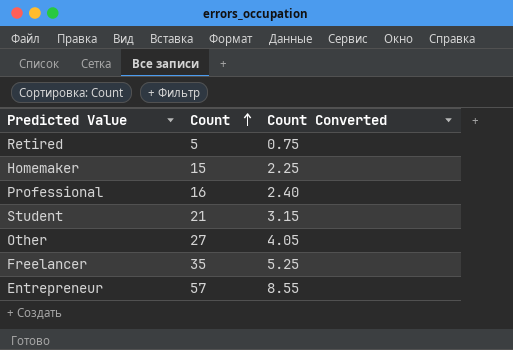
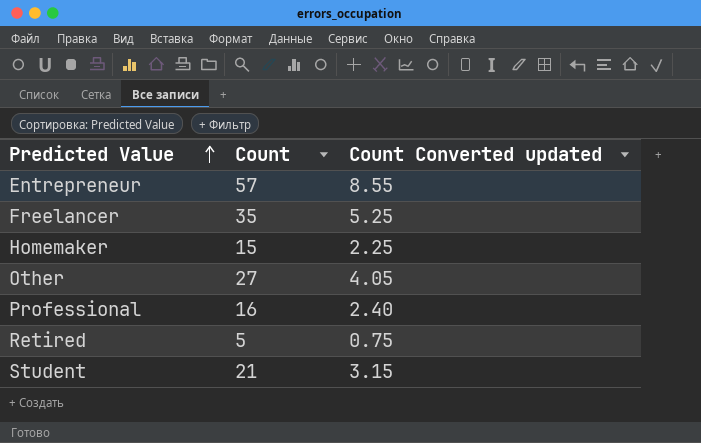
row order: Count ascending -> Predicted Value ascending
column name: Count Converted -> Count Converted updated

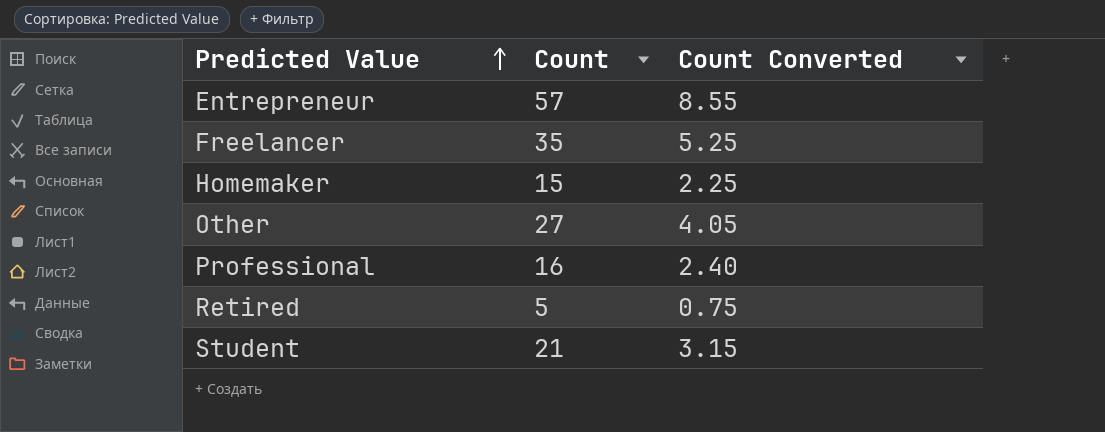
column name: Count Converted updated -> Count Converted

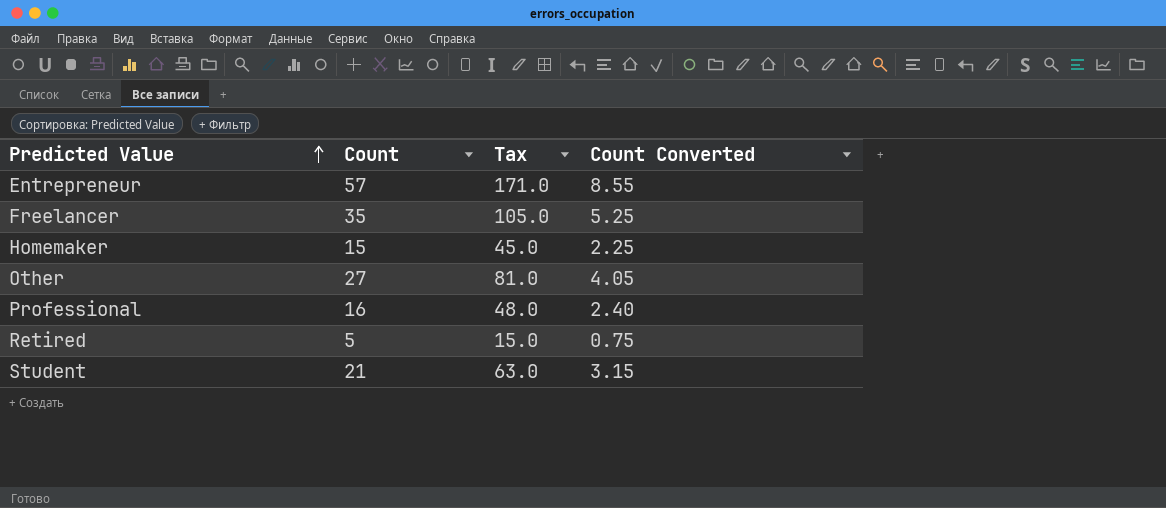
column Tax | formula: none -> [Count] * 3

